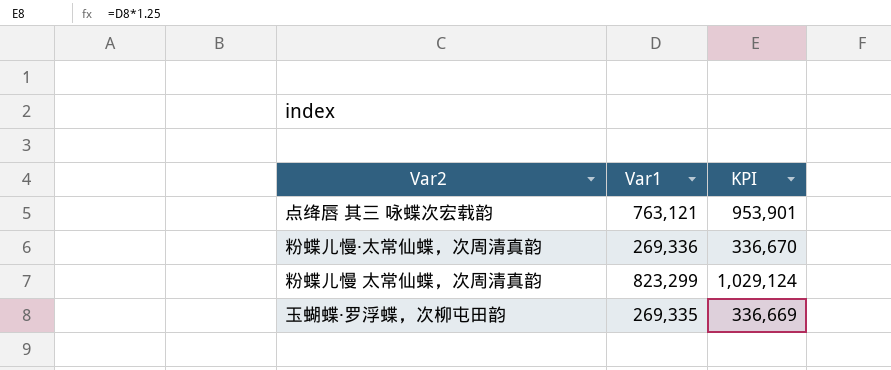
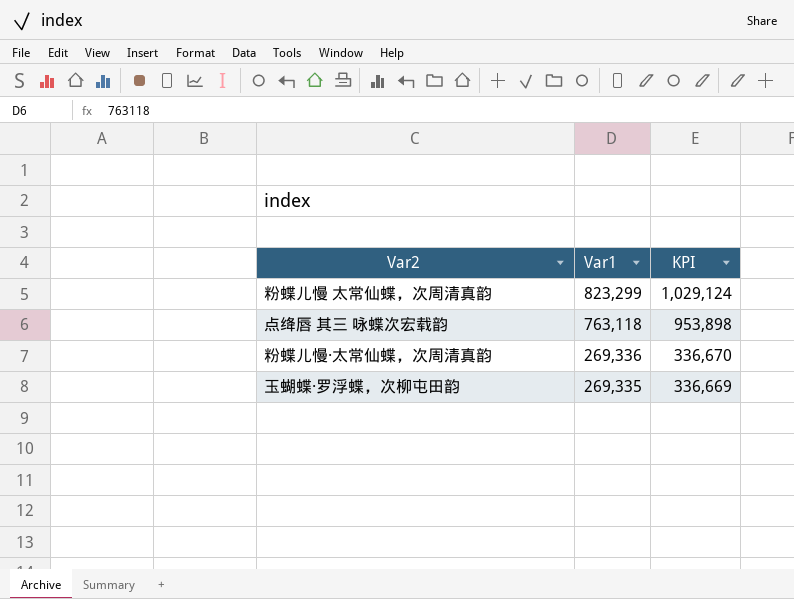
row order: none -> Var1 descending
点绛唇 其三 咏蝶次宏载韵 | Var1: 763,121 -> 763,118
点绛唇 其三 咏蝶次宏载韵 | KPI: 953,901 -> 953,898

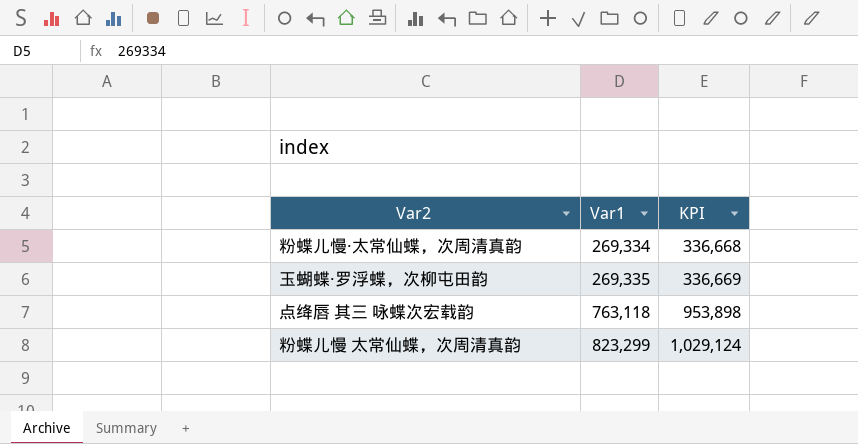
row order: Var1 descending -> Var1 ascending
粉蝶儿慢·太常仙蝶，次周清真韵 | Var1: 269,336 -> 269,334
粉蝶儿慢·太常仙蝶，次周清真韵 | KPI: 336,670 -> 336,668

